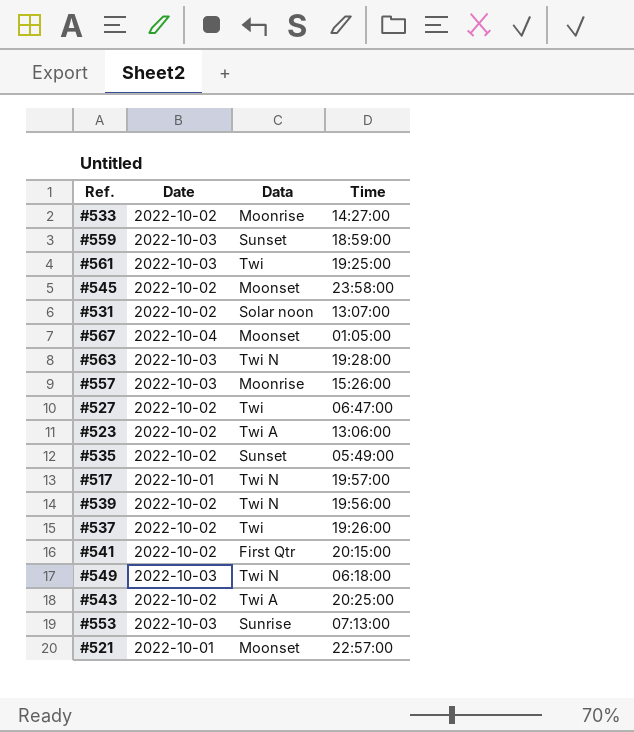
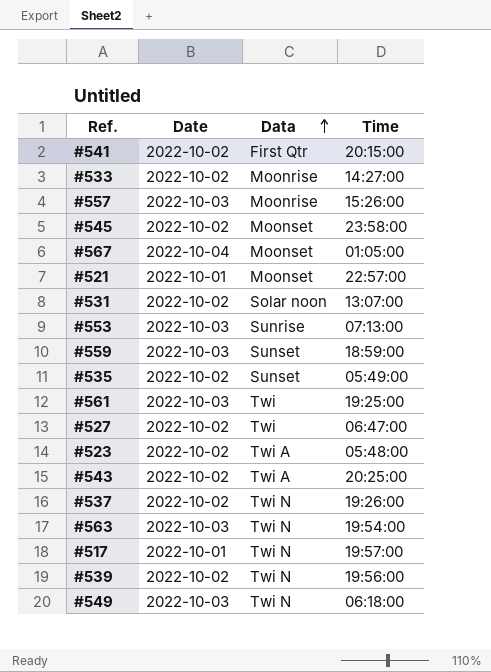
row order: none -> Data ascending
#523 | Time: 13:06:00 -> 05:48:00
#537 | Data: Twi -> Twi N
#563 | Time: 19:28:00 -> 19:54:00

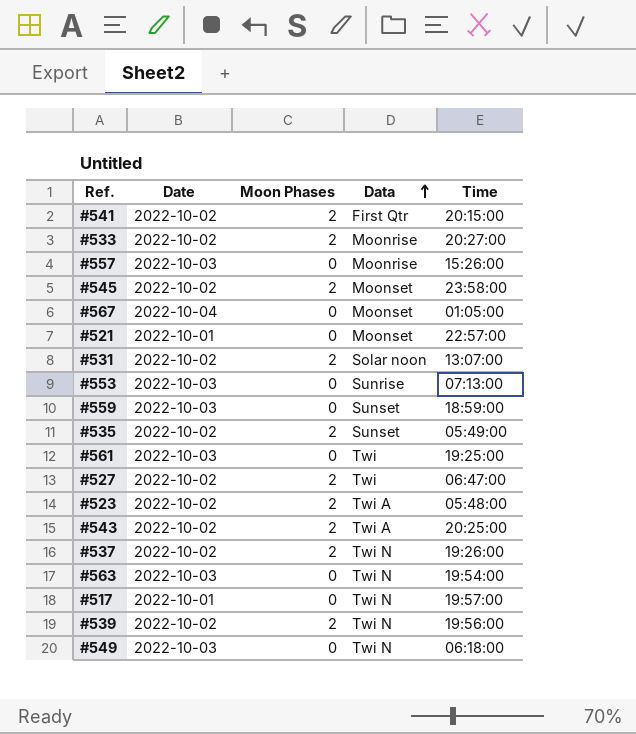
column Moon Phases | position: none -> 3
#533 | Time: 14:27:00 -> 20:27:00

